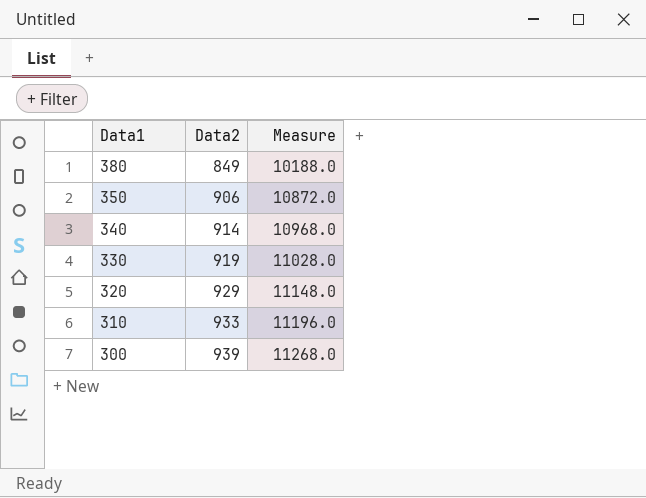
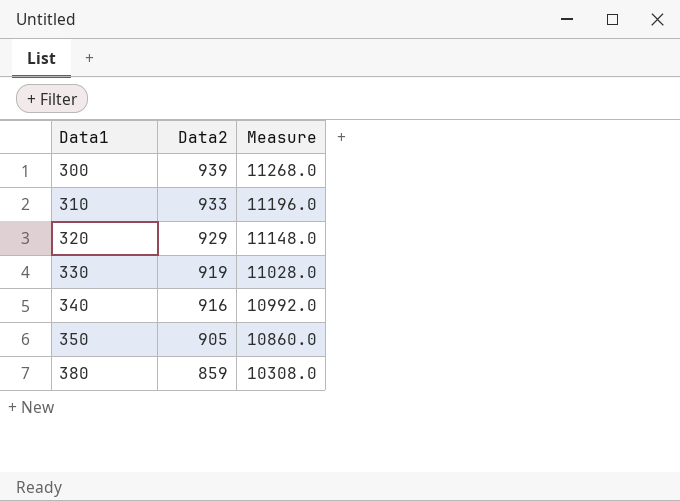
row order: Data1 descending -> Data1 ascending
340 | Data2: 914 -> 916
340 | Measure: 10968.0 -> 10992.0
350 | Data2: 906 -> 905
350 | Measure: 10872.0 -> 10860.0
380 | Data2: 849 -> 859
380 | Measure: 10188.0 -> 10308.0

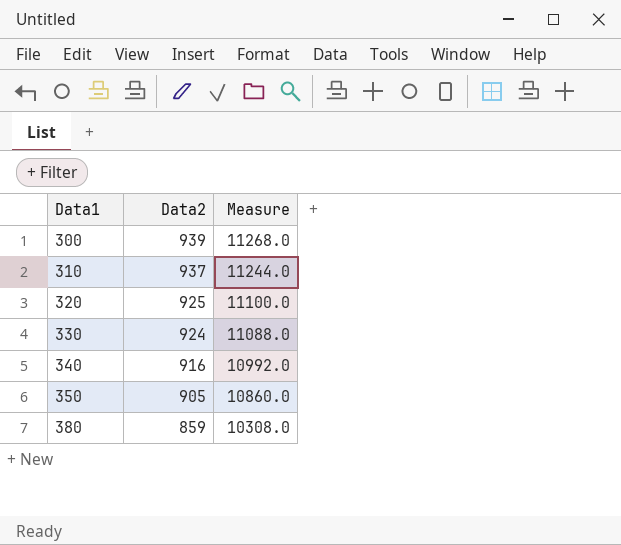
310 | Data2: 933 -> 937
310 | Measure: 11196.0 -> 11244.0
320 | Data2: 929 -> 925
320 | Measure: 11148.0 -> 11100.0
330 | Data2: 919 -> 924
330 | Measure: 11028.0 -> 11088.0

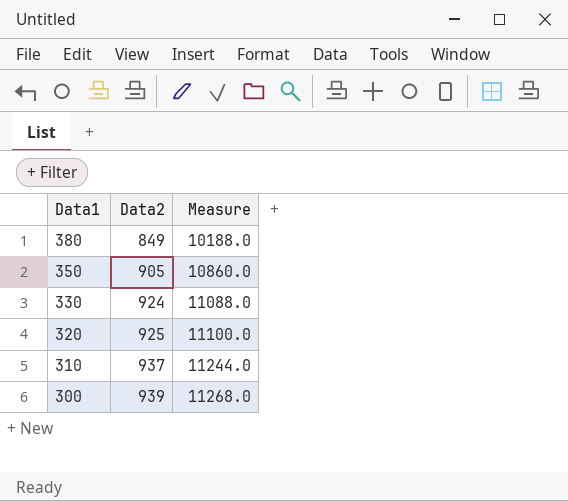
row order: Data1 ascending -> Data1 descending
row 340: 916 | 10992.0 -> none
380 | Data2: 859 -> 849
380 | Measure: 10308.0 -> 10188.0

